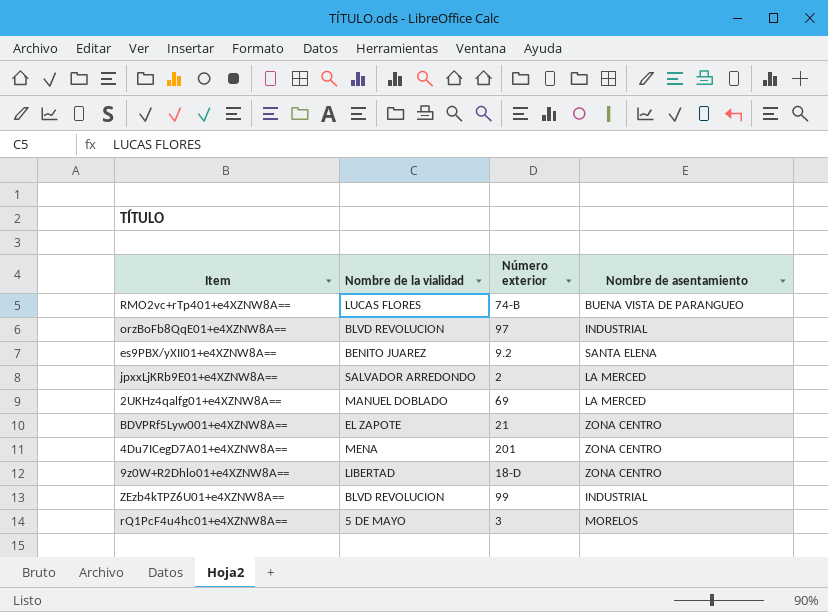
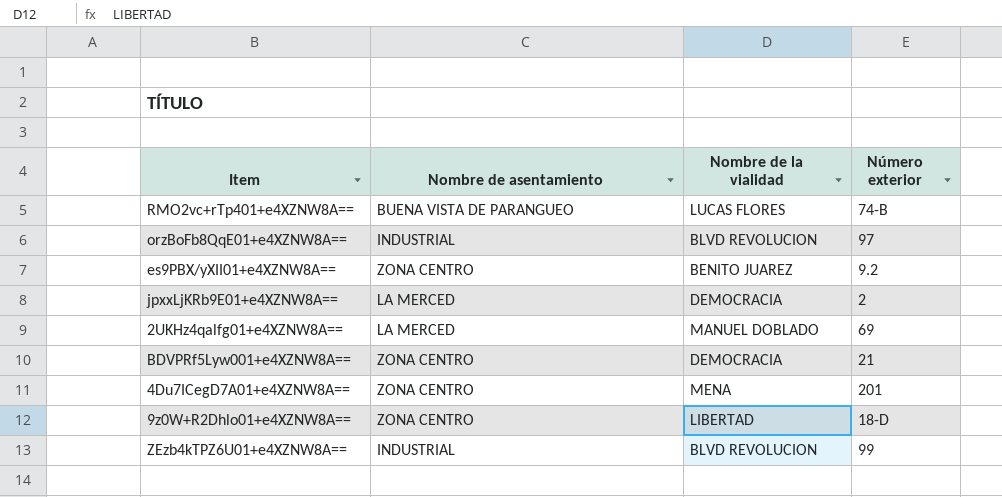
column Nombre de asentamiento | position: 4 -> 2
row rQ1PcF4u4hc01+e4XZNW8A==: 5 DE MAYO | 3 | MORELOS -> none
es9PBX/yXII01+e4XZNW8A== | Nombre de asentamiento: SANTA ELENA -> ZONA CENTRO
jpxxLjKRb9E01+e4XZNW8A== | Nombre de la vialidad: SALVADOR ARREDONDO -> DEMOCRACIA
BDVPRf5Lyw001+e4XZNW8A== | Nombre de la vialidad: EL ZAPOTE -> DEMOCRACIA

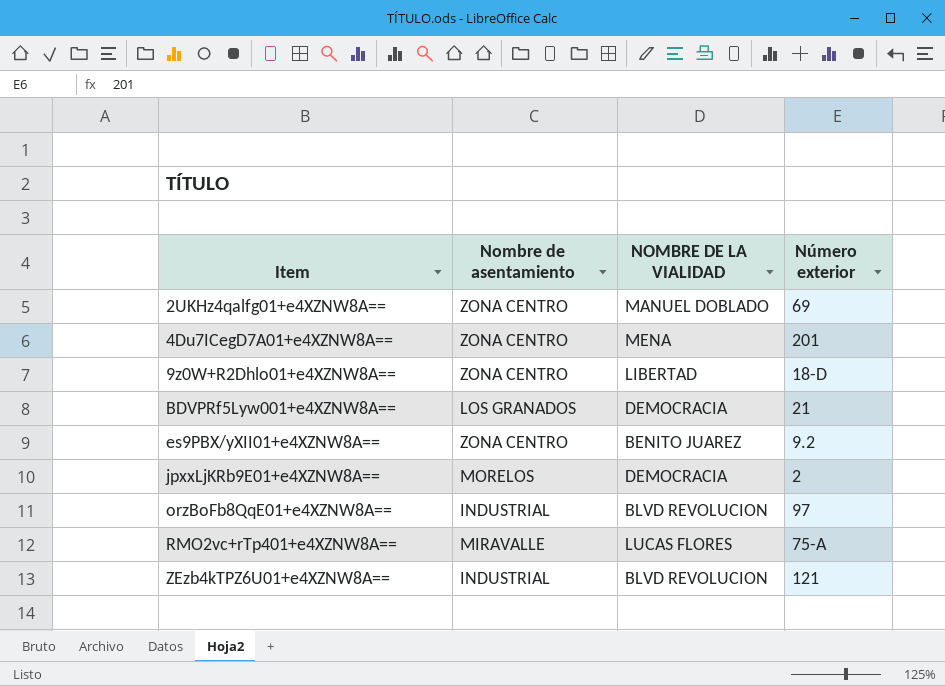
row order: none -> Item ascending
column name: Nombre de la vialidad -> NOMBRE DE LA VIALIDAD
2UKHz4qalfg01+e4XZNW8A== | Nombre de asentamiento: LA MERCED -> ZONA CENTRO
BDVPRf5Lyw001+e4XZNW8A== | Nombre de asentamiento: ZONA CENTRO -> LOS GRANADOS
jpxxLjKRb9E01+e4XZNW8A== | Nombre de asentamiento: LA MERCED -> MORELOS
RMO2vc+rTp401+e4XZNW8A== | Nombre de asentamiento: BUENA VISTA DE PARANGUEO -> MIRAVALLE
RMO2vc+rTp401+e4XZNW8A== | Número exterior: 74-B -> 75-A
ZEzb4kTPZ6U01+e4XZNW8A== | Número exterior: 99 -> 121

